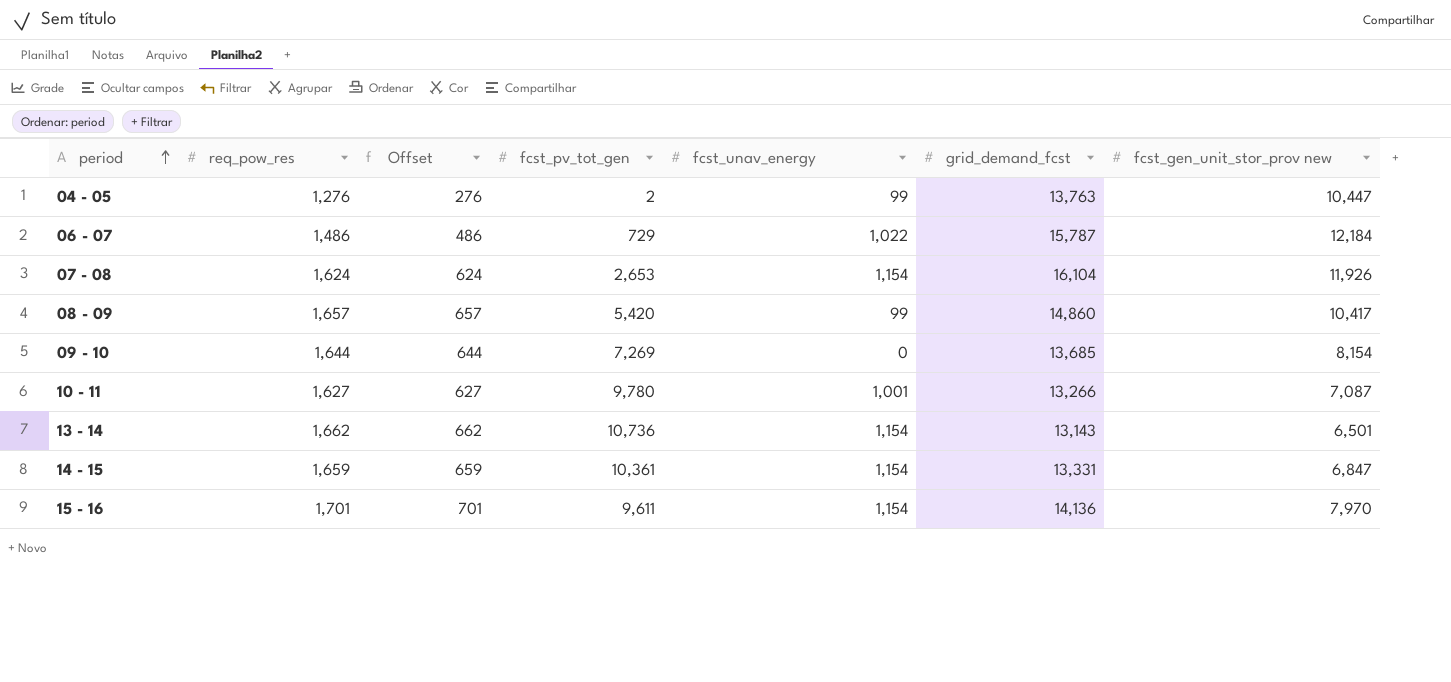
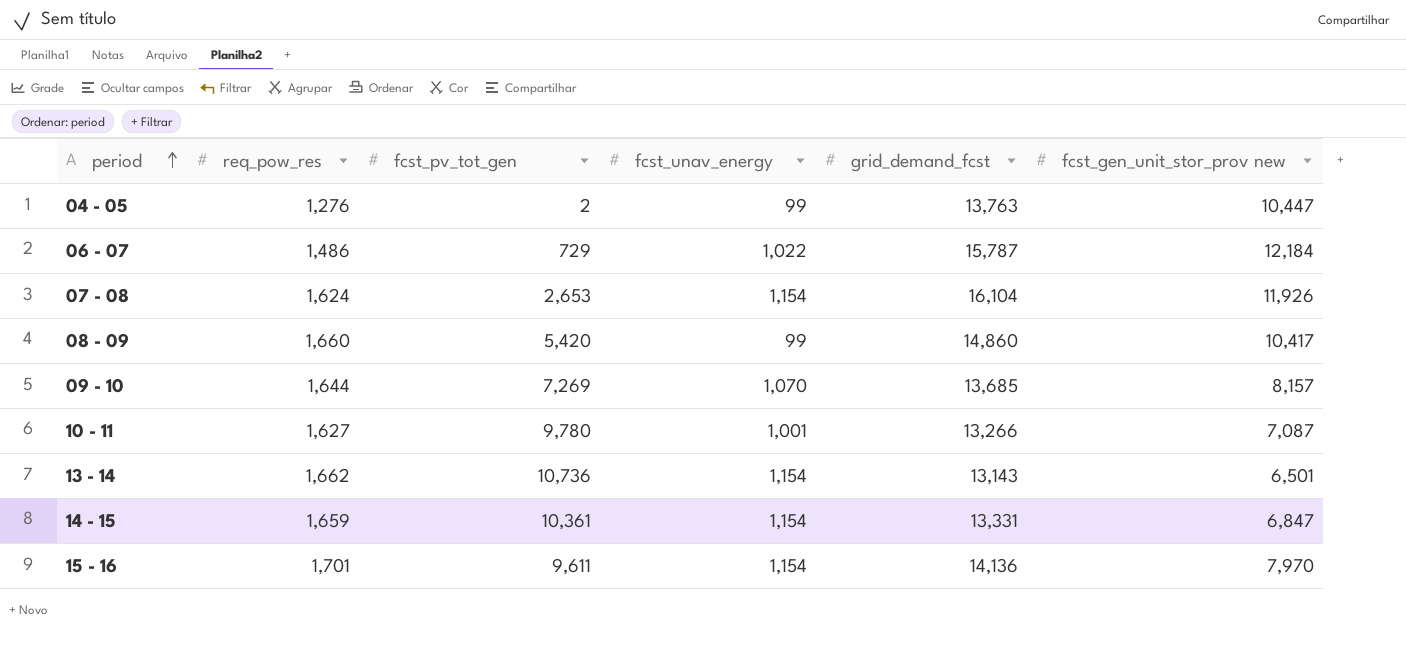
column Offset | formula: [req_pow_res] - 1000 -> none
08 - 09 | req_pow_res: 1,657 -> 1,660
09 - 10 | fcst_unav_energy: 0 -> 1,070
09 - 10 | fcst_gen_unit_stor_prov new: 8,154 -> 8,157

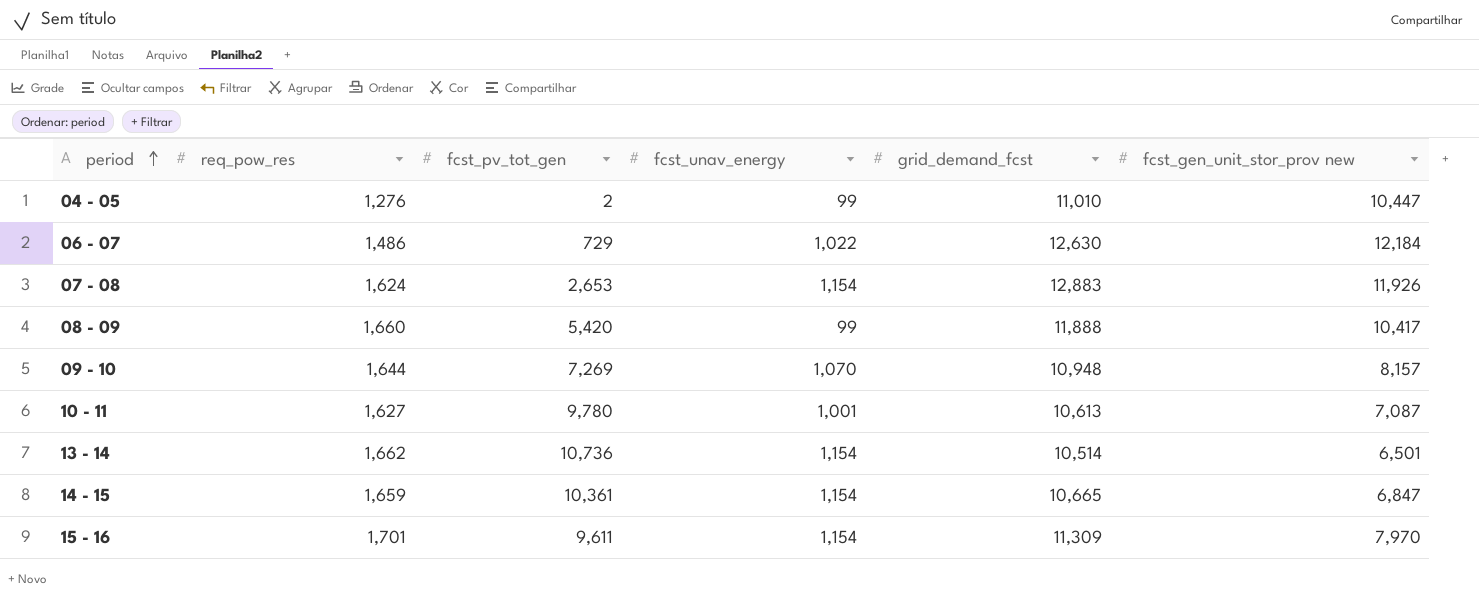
04 - 05 | grid_demand_fcst: 13,763 -> 11,010
06 - 07 | grid_demand_fcst: 15,787 -> 12,630
07 - 08 | grid_demand_fcst: 16,104 -> 12,883
08 - 09 | grid_demand_fcst: 14,860 -> 11,888
09 - 10 | grid_demand_fcst: 13,685 -> 10,948
10 - 11 | grid_demand_fcst: 13,266 -> 10,613
13 - 14 | grid_demand_fcst: 13,143 -> 10,514
14 - 15 | grid_demand_fcst: 13,331 -> 10,665
15 - 16 | grid_demand_fcst: 14,136 -> 11,309

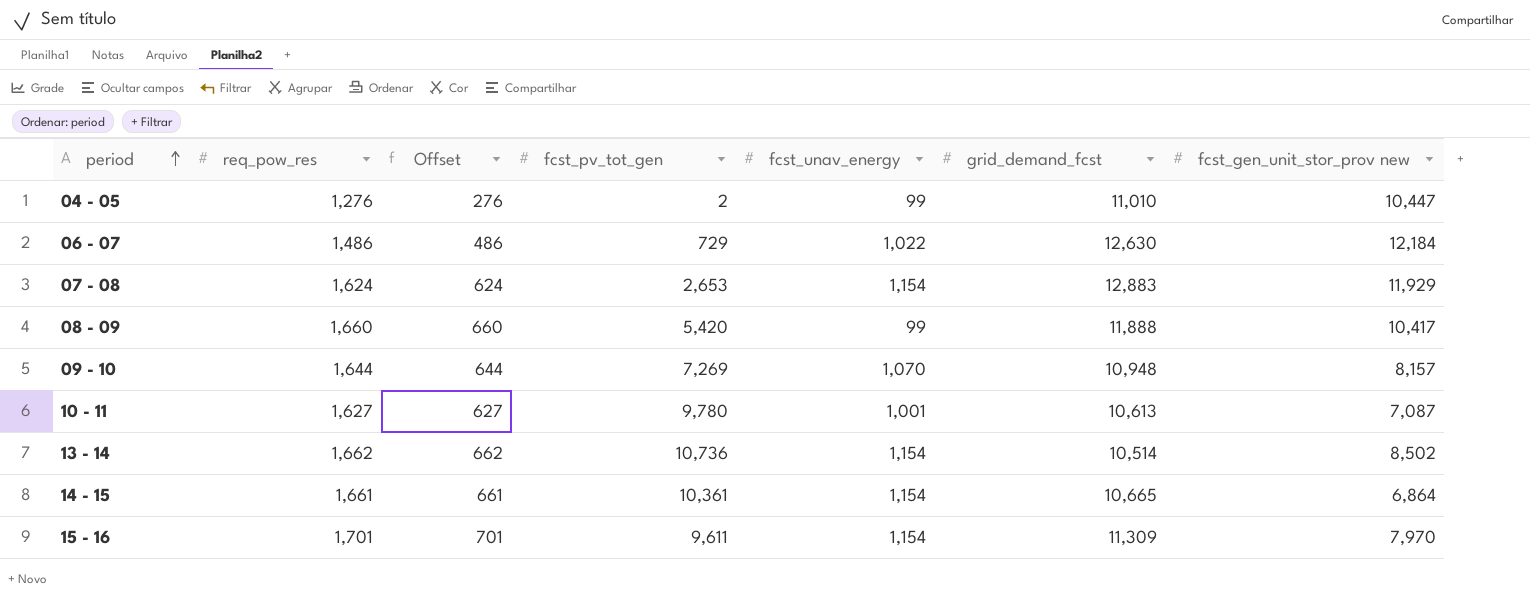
column Offset | formula: none -> [req_pow_res] - 1000
07 - 08 | fcst_gen_unit_stor_prov new: 11,926 -> 11,929
13 - 14 | fcst_gen_unit_stor_prov new: 6,501 -> 8,502
14 - 15 | req_pow_res: 1,659 -> 1,661
14 - 15 | fcst_gen_unit_stor_prov new: 6,847 -> 6,864

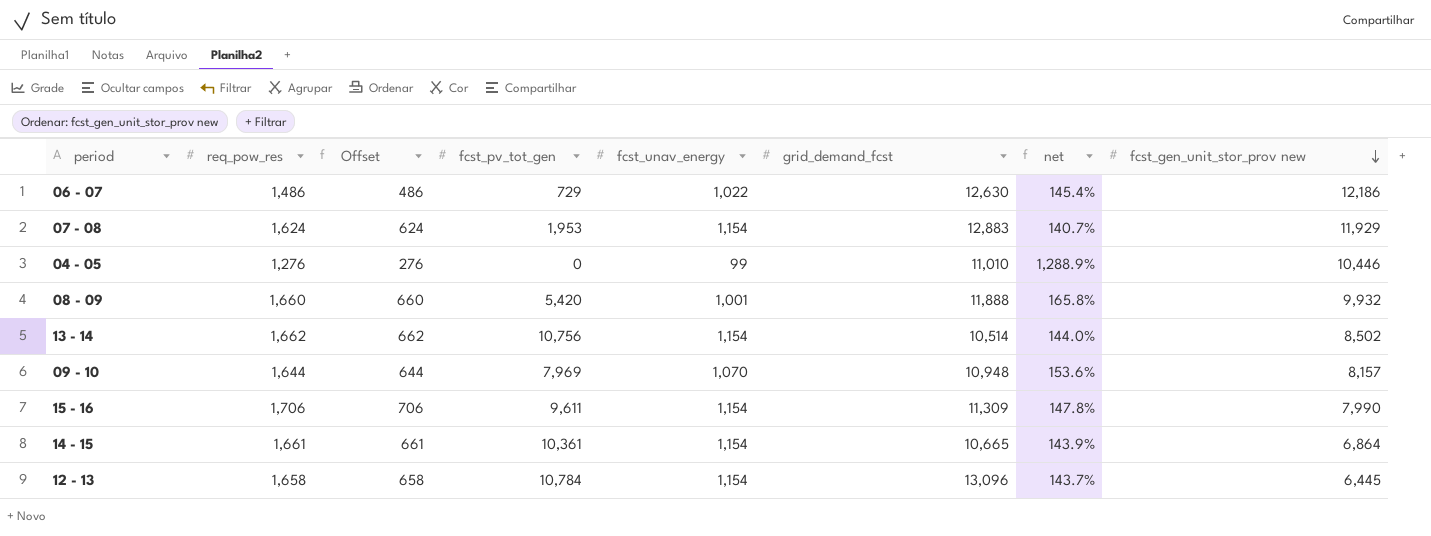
row order: period ascending -> fcst_gen_unit_stor_prov new descending
column net | formula: none -> [req_pow_res] / [fcst_unav_energy]
row 10 - 11: 1,627 | 627 | 9,780 | 1,001 | 10,613 | 7,087 -> none
06 - 07 | fcst_gen_unit_stor_prov new: 12,184 -> 12,186
07 - 08 | fcst_pv_tot_gen: 2,653 -> 1,953
04 - 05 | fcst_pv_tot_gen: 2 -> 0
04 - 05 | fcst_gen_unit_stor_prov new: 10,447 -> 10,446
08 - 09 | fcst_unav_energy: 99 -> 1,001
08 - 09 | fcst_gen_unit_stor_prov new: 10,417 -> 9,932
13 - 14 | fcst_pv_tot_gen: 10,736 -> 10,756
09 - 10 | fcst_pv_tot_gen: 7,269 -> 7,969
15 - 16 | req_pow_res: 1,701 -> 1,706
15 - 16 | Offset: 701 -> 706
15 - 16 | fcst_gen_unit_stor_prov new: 7,970 -> 7,990
row 12 - 13: none -> 1,658 | 658 | 10,784 | 1,154 | 13,096 | 143.7% | 6,445

